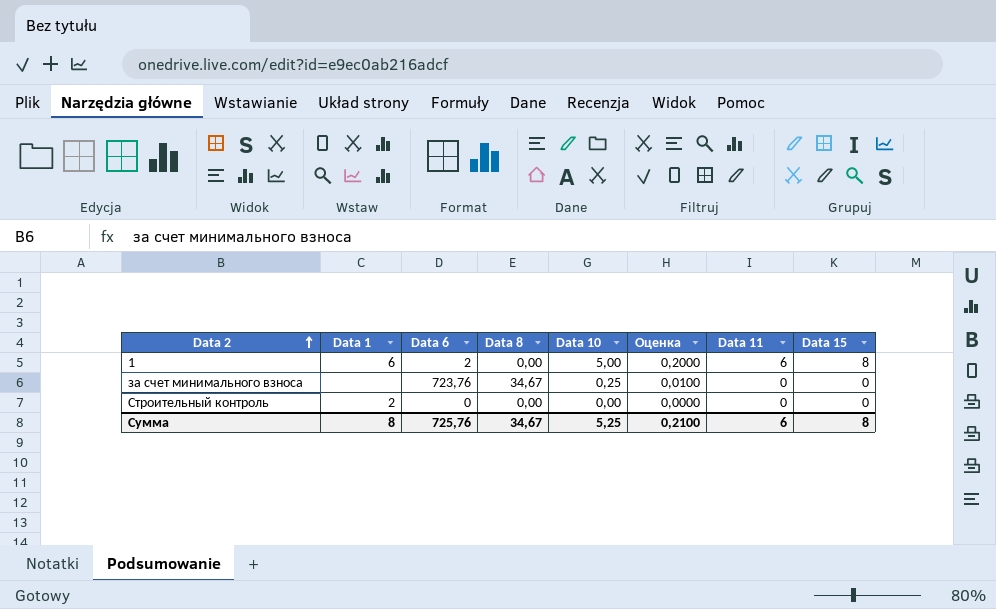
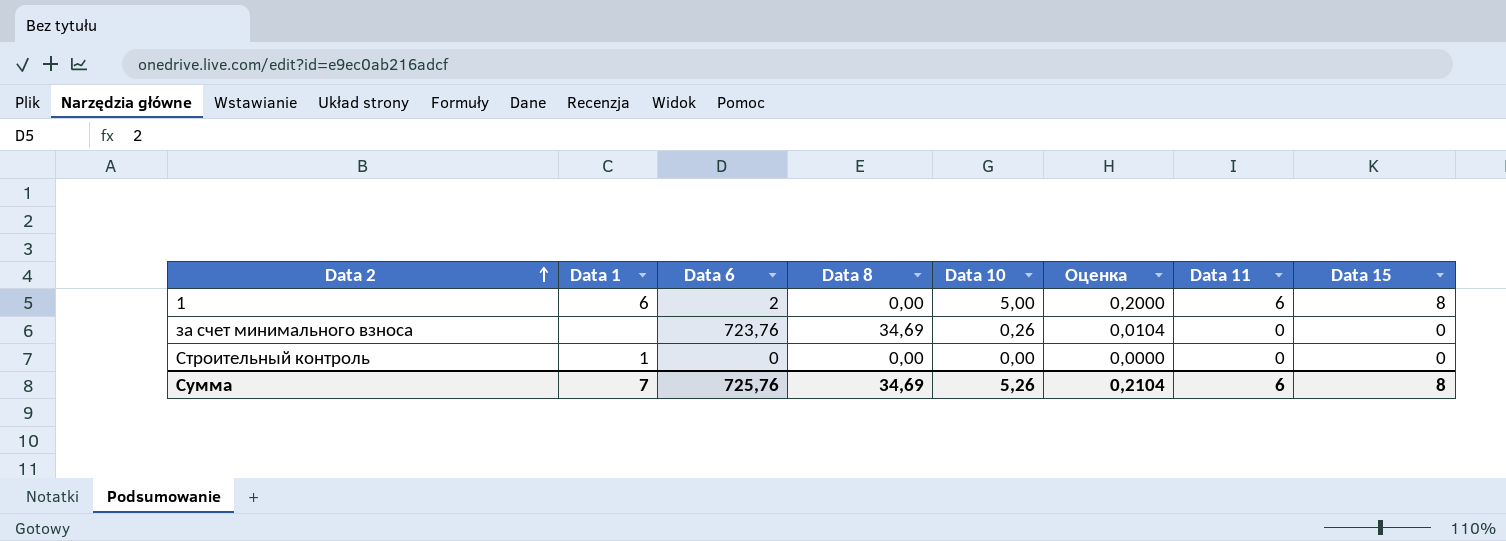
за счет минимального взноса | Data 8: 34,67 -> 34,69
за счет минимального взноса | Data 10: 0,25 -> 0,26
за счет минимального взноса | Оценка: 0,0100 -> 0,0104
Строительный контроль | Data 1: 2 -> 1
Сумма | Data 1: 8 -> 7
Сумма | Data 8: 34,67 -> 34,69
Сумма | Data 10: 5,25 -> 5,26
Сумма | Оценка: 0,2100 -> 0,2104

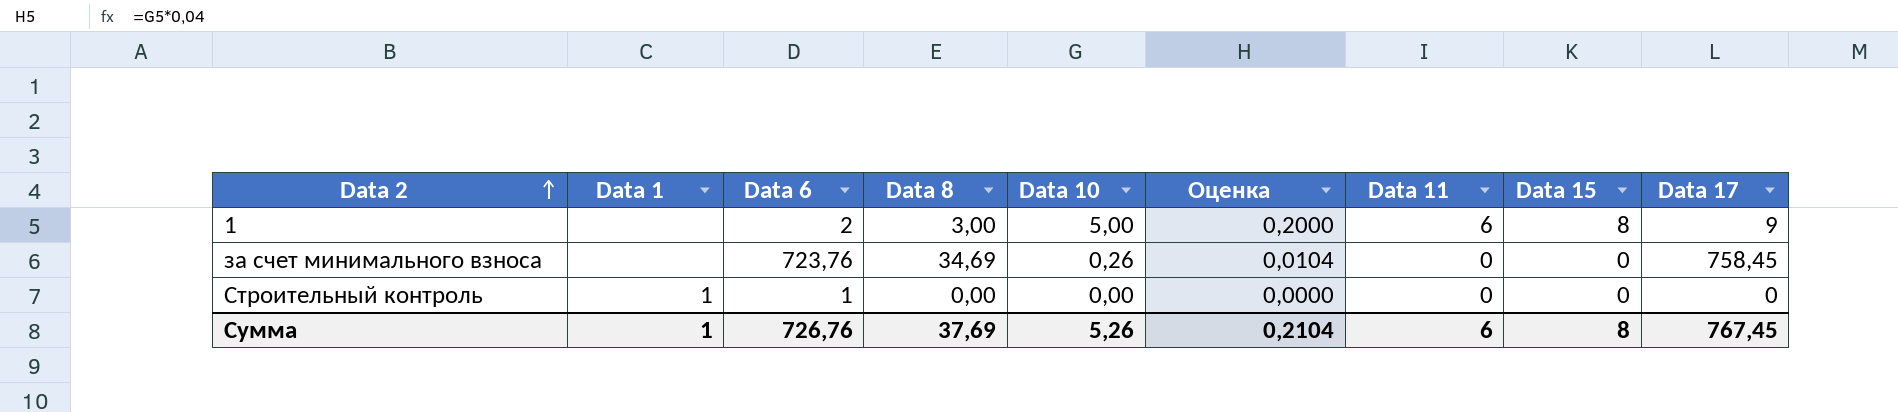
column Data 17 | position: none -> 9
1 | Data 1: 6 -> none
1 | Data 8: 0,00 -> 3,00
Строительный контроль | Data 6: 0 -> 1
Сумма | Data 1: 7 -> 1
Сумма | Data 6: 725,76 -> 726,76
Сумма | Data 8: 34,69 -> 37,69

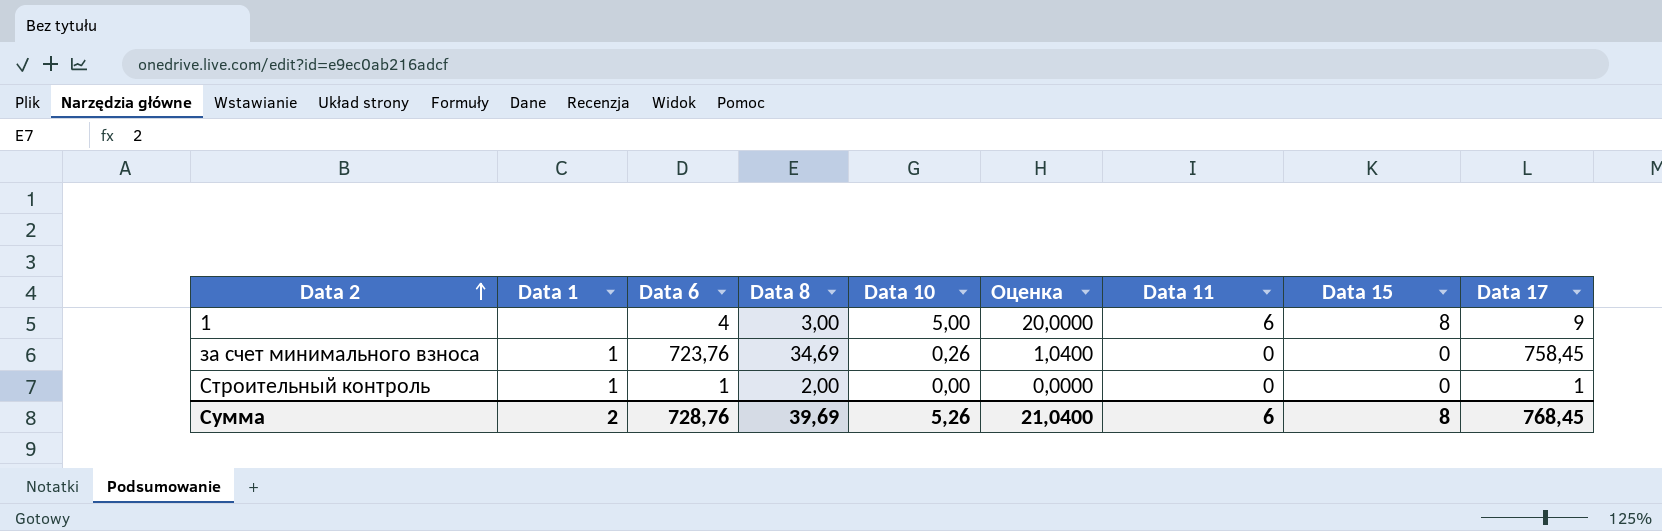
column Оценка | formula: [Data 10] * 0,04 -> [Data 10] * 4
1 | Data 6: 2 -> 4
за счет минимального взноса | Data 1: none -> 1
Строительный контроль | Data 8: 0,00 -> 2,00
Строительный контроль | Data 17: 0 -> 1
Сумма | Data 1: 1 -> 2
Сумма | Data 6: 726,76 -> 728,76
Сумма | Data 8: 37,69 -> 39,69
Сумма | Оценка: 0,2104 -> 21,0400
Сумма | Data 17: 767,45 -> 768,45

